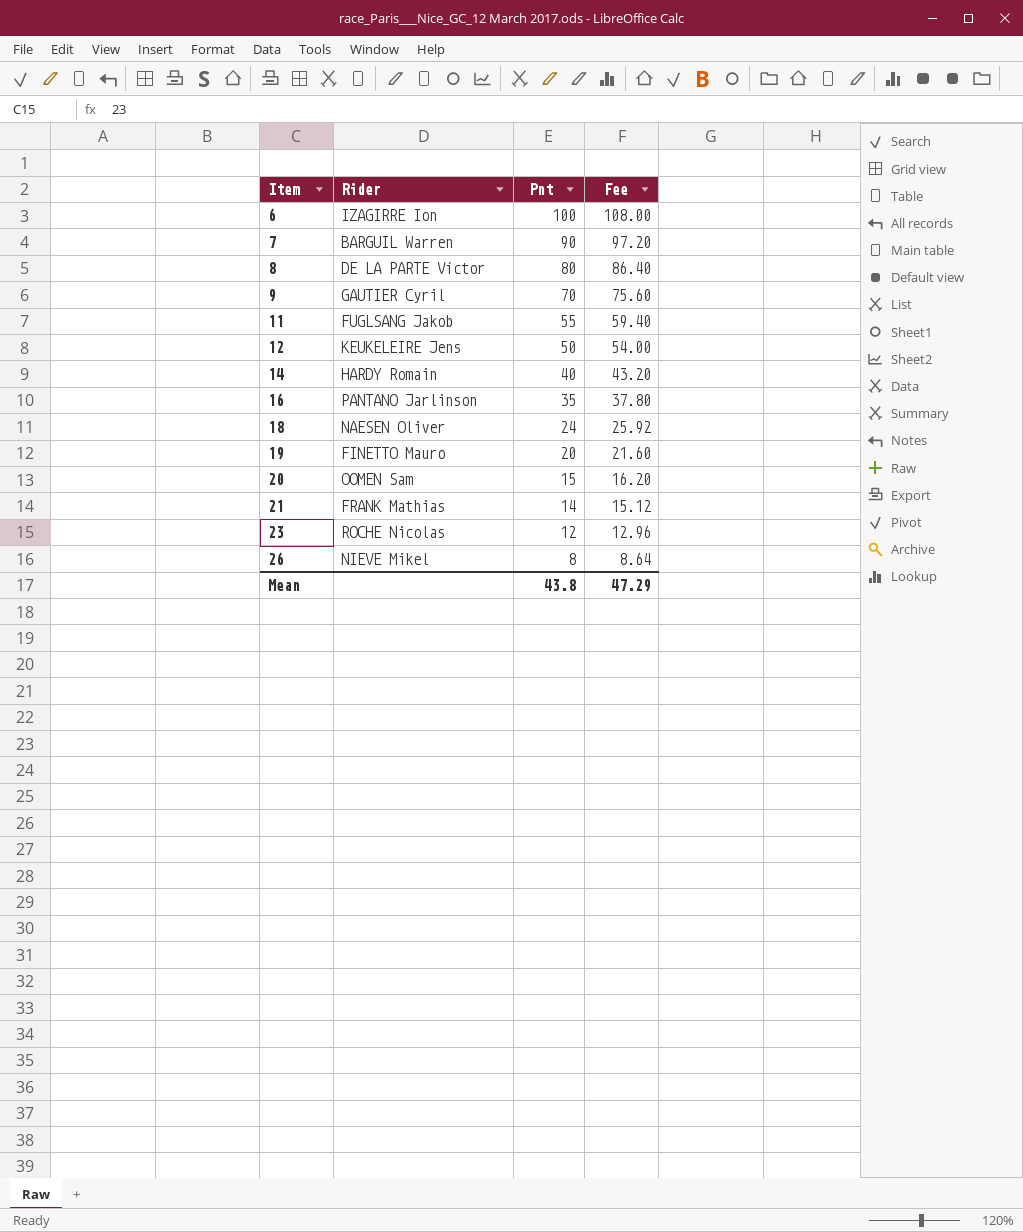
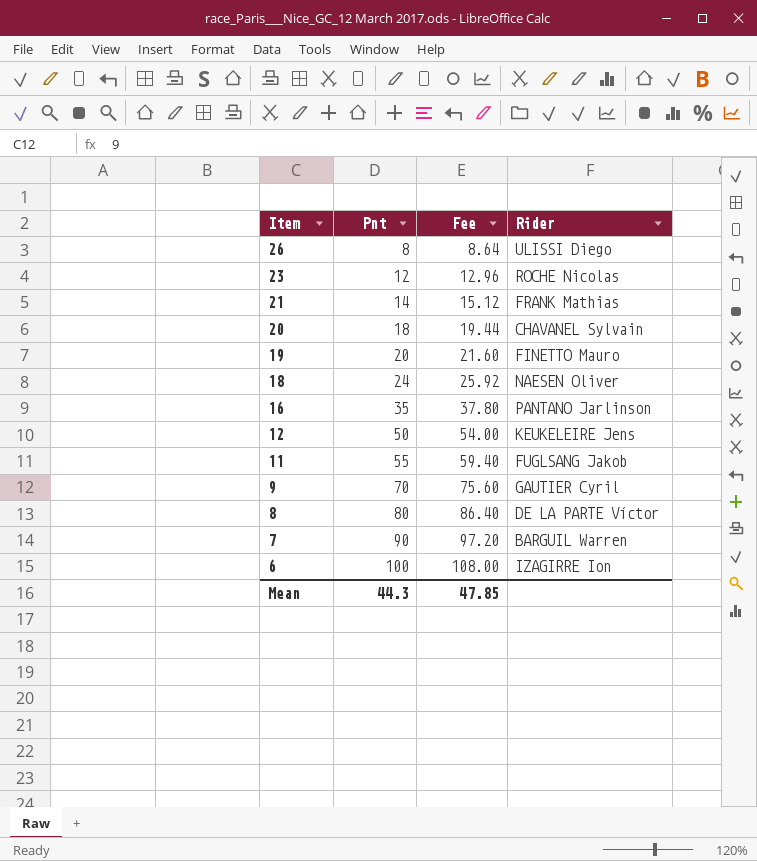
row order: Item ascending -> Item descending
column Rider | position: 2 -> 4
row 14: HARDY Romain | 40 | 43.20 -> none
26 | Rider: NIEVE Mikel -> ULISSI Diego
20 | Pnt: 15 -> 18
20 | Fee: 16.20 -> 19.44
20 | Rider: OOMEN Sam -> CHAVANEL Sylvain
Mean | Pnt: 43.8 -> 44.3
Mean | Fee: 47.29 -> 47.85

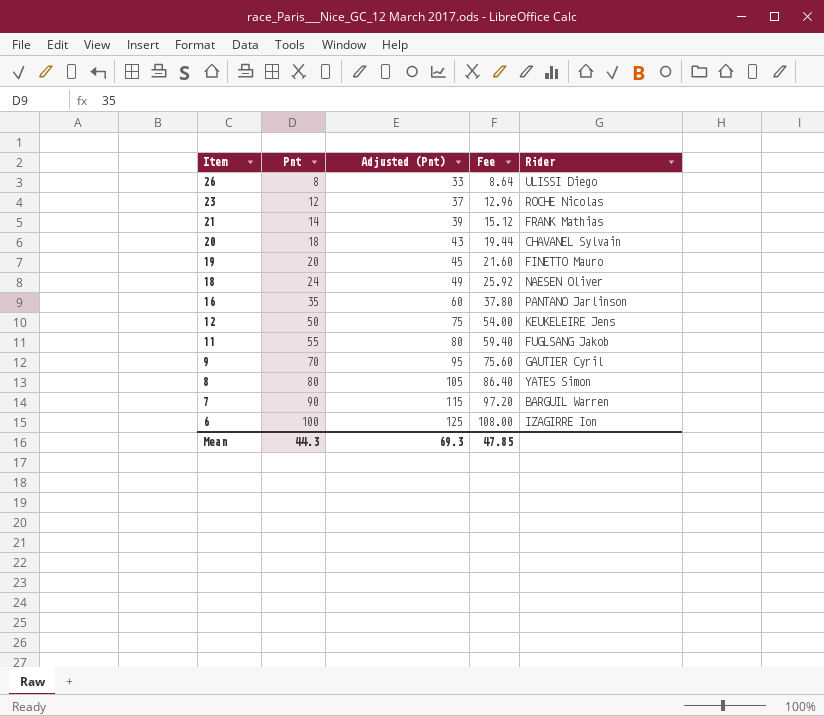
column Adjusted (Pnt) | formula: none -> [Pnt] + 25
8 | Rider: DE LA PARTE Víctor -> YATES Simon

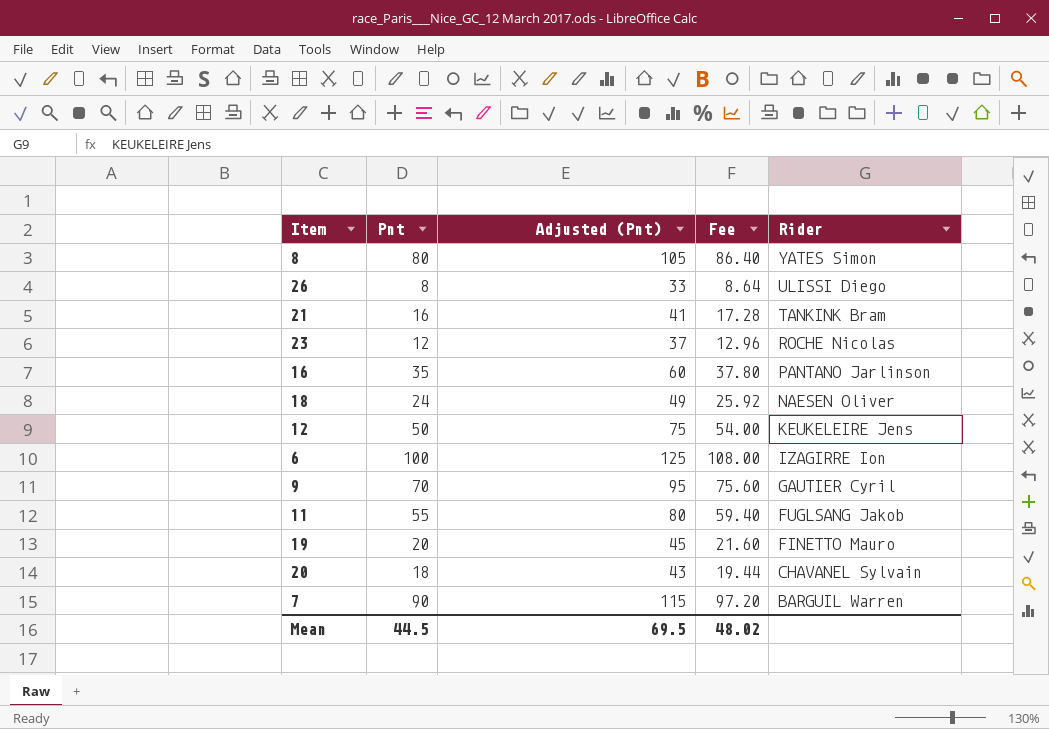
row order: Item descending -> Rider descending
21 | Pnt: 14 -> 16
21 | Adjusted (Pnt): 39 -> 41
21 | Fee: 15.12 -> 17.28
21 | Rider: FRANK Mathias -> TANKINK Bram
Mean | Pnt: 44.3 -> 44.5
Mean | Adjusted (Pnt): 69.3 -> 69.5
Mean | Fee: 47.85 -> 48.02

